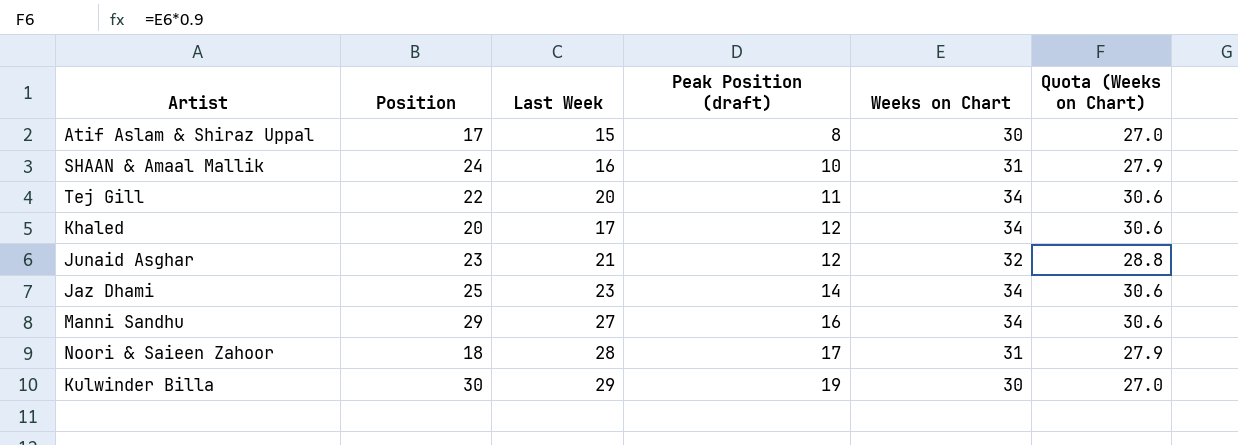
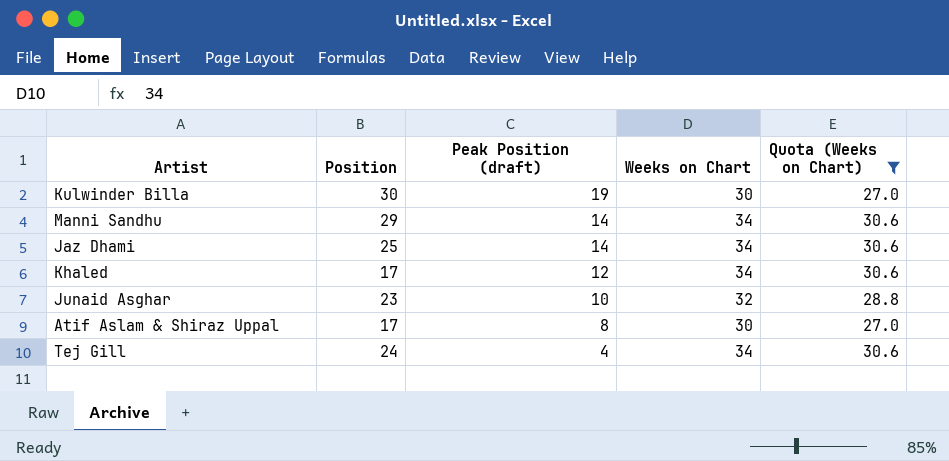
filter: none -> Quota (Weeks on Chart) != 27.9
row order: Peak Position (draft) ascending -> Peak Position (draft) descending
column Last Week | position: 3 -> none
Manni Sandhu | Peak Position (draft): 16 -> 14
Khaled | Position: 20 -> 17
Junaid Asghar | Peak Position (draft): 12 -> 10
Tej Gill | Position: 22 -> 24
Tej Gill | Peak Position (draft): 11 -> 4

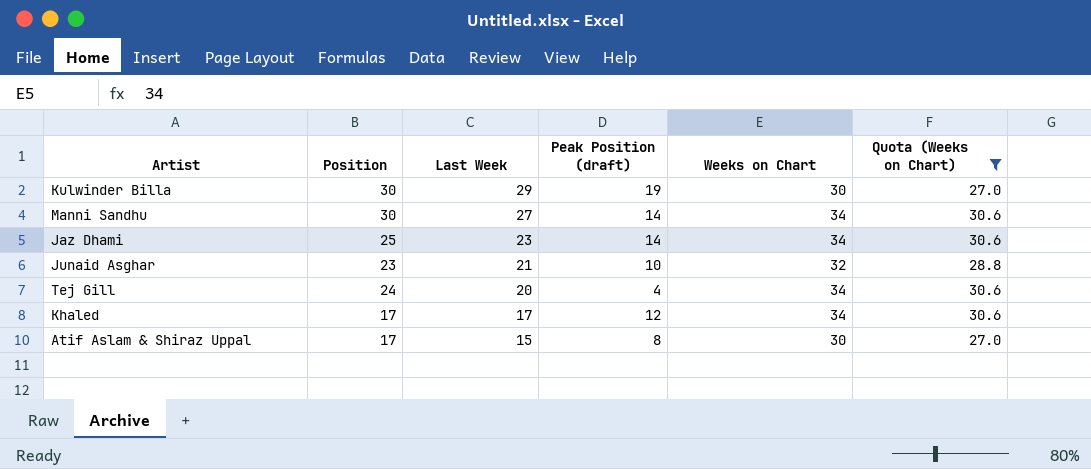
row order: Peak Position (draft) descending -> Last Week descending
column Last Week | position: none -> 3
Manni Sandhu | Position: 29 -> 30

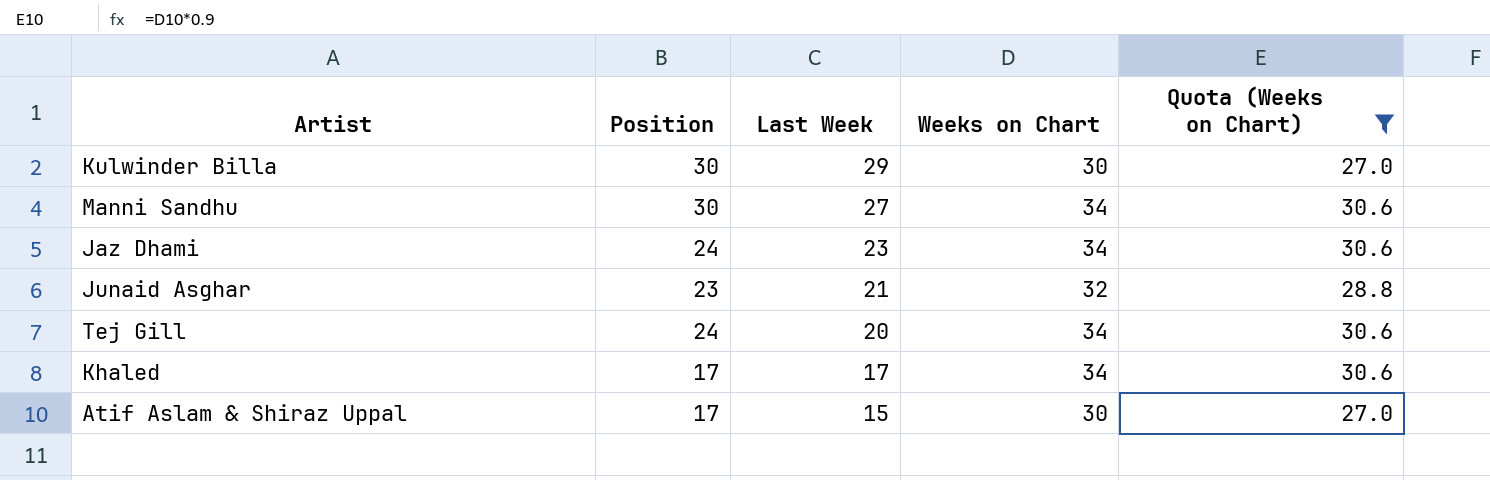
column Peak Position (draft) | position: 4 -> none
Jaz Dhami | Position: 25 -> 24

